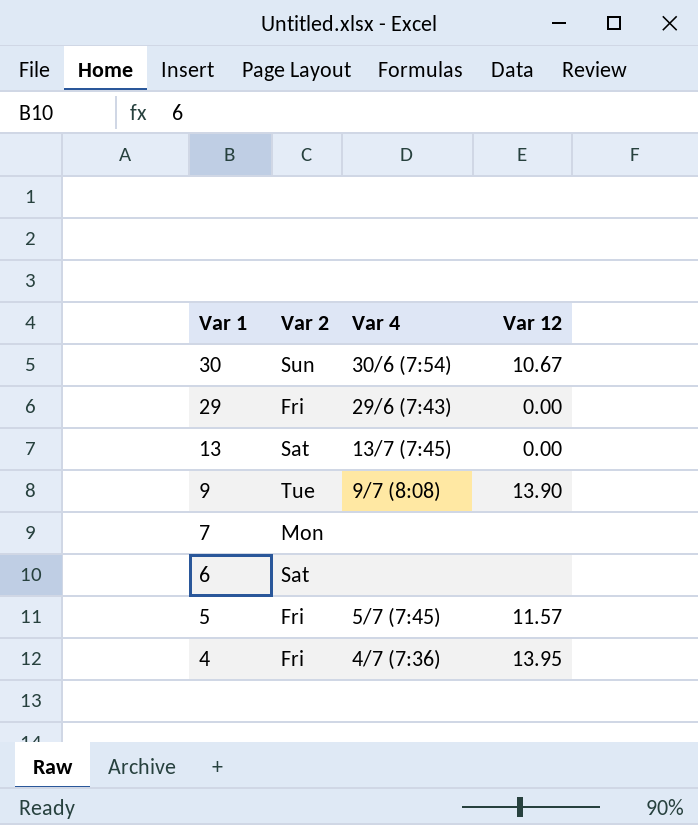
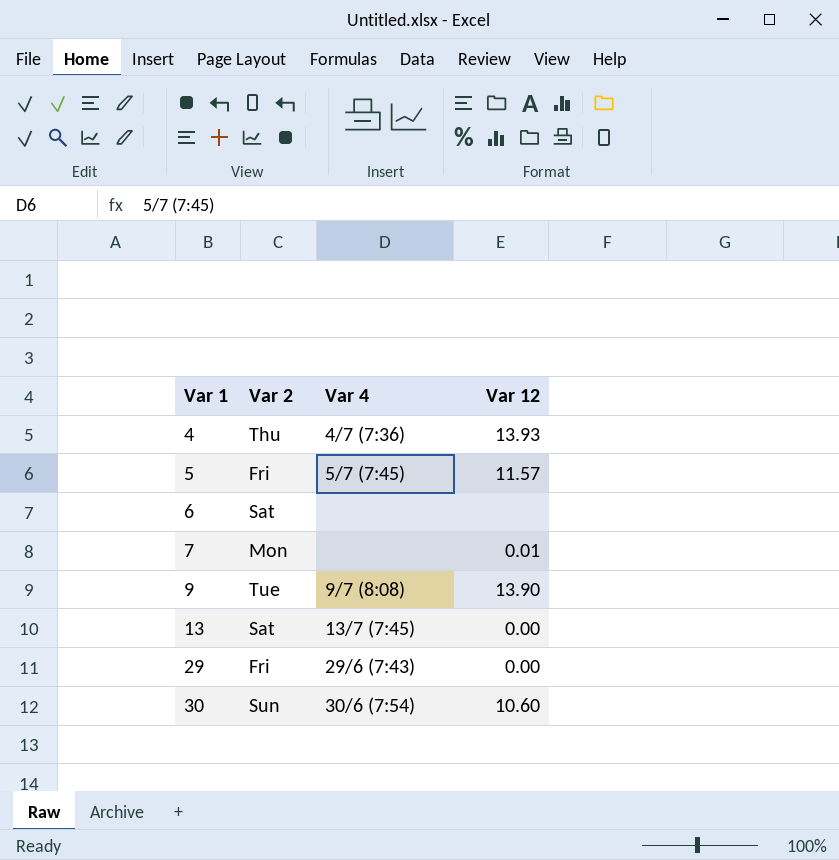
row order: Var 1 descending -> Var 1 ascending
4 | Var 2: Fri -> Thu
4 | Var 12: 13.95 -> 13.93
7 | Var 12: none -> 0.01
30 | Var 12: 10.67 -> 10.60

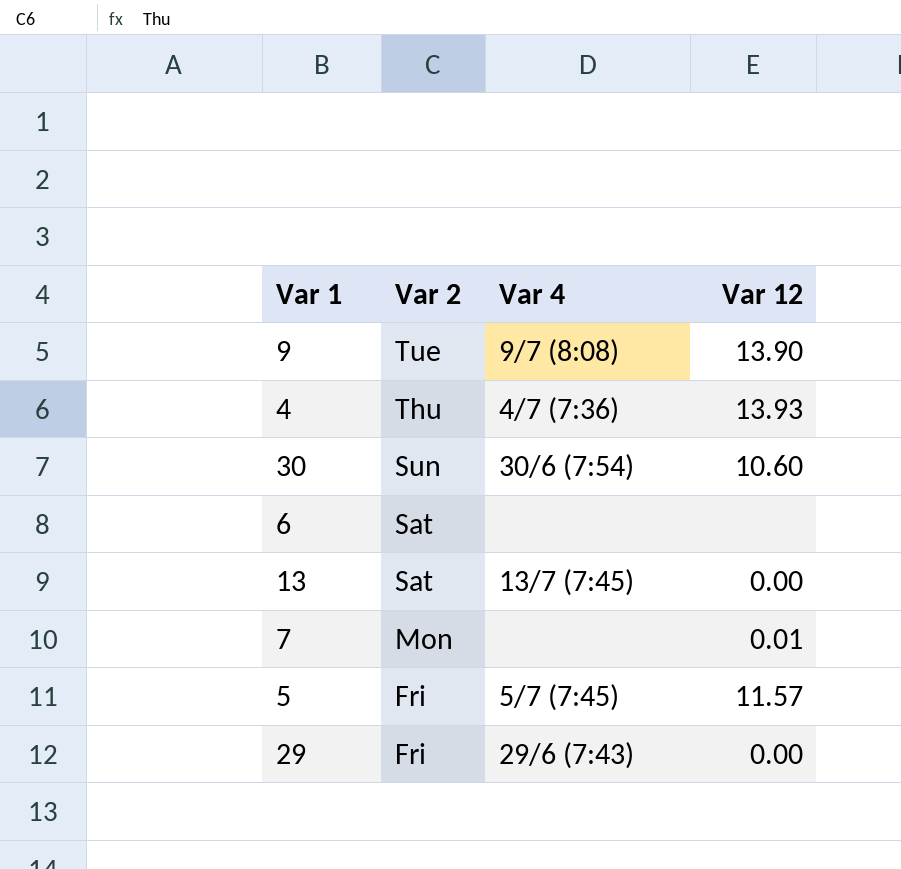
row order: Var 1 ascending -> Var 2 descending

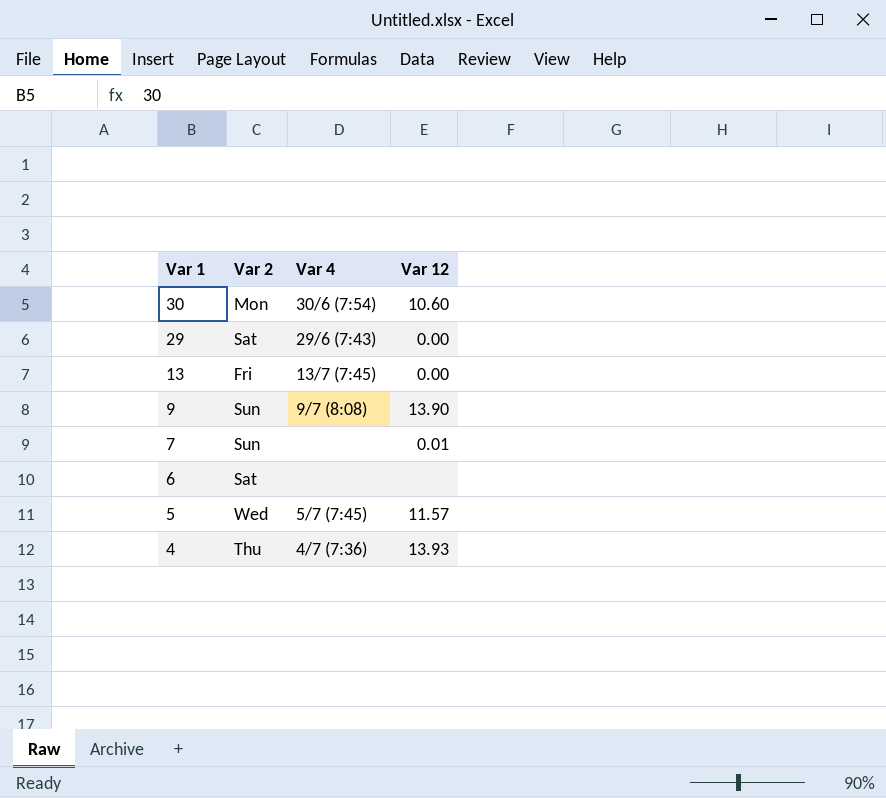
row order: Var 2 descending -> Var 1 descending
30 | Var 2: Sun -> Mon
29 | Var 2: Fri -> Sat
13 | Var 2: Sat -> Fri
9 | Var 2: Tue -> Sun
7 | Var 2: Mon -> Sun
5 | Var 2: Fri -> Wed

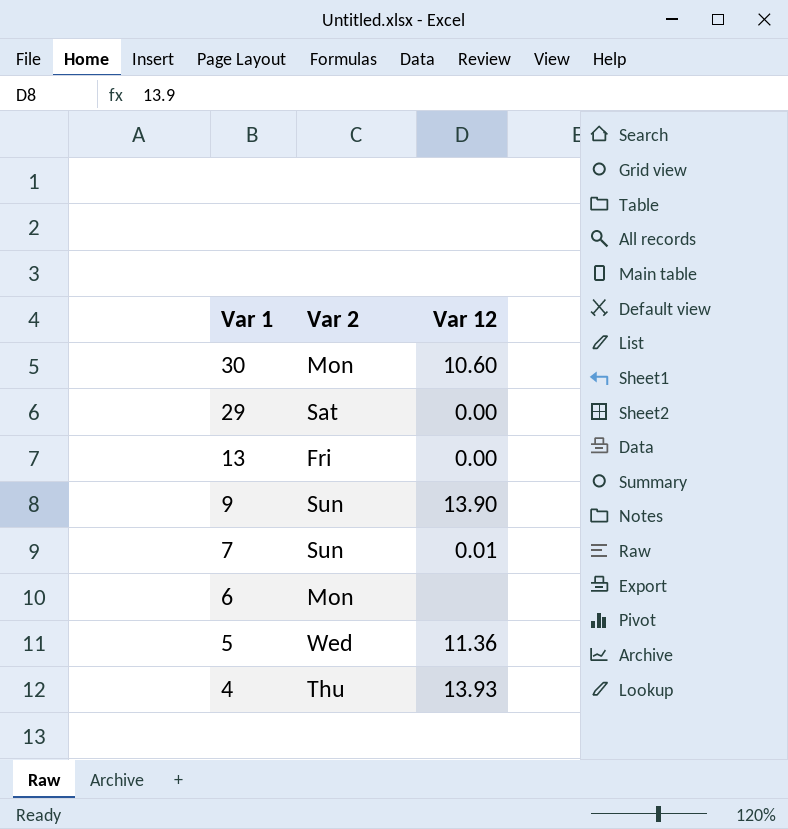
column Var 4 | position: 3 -> none
6 | Var 2: Sat -> Mon
5 | Var 12: 11.57 -> 11.36

